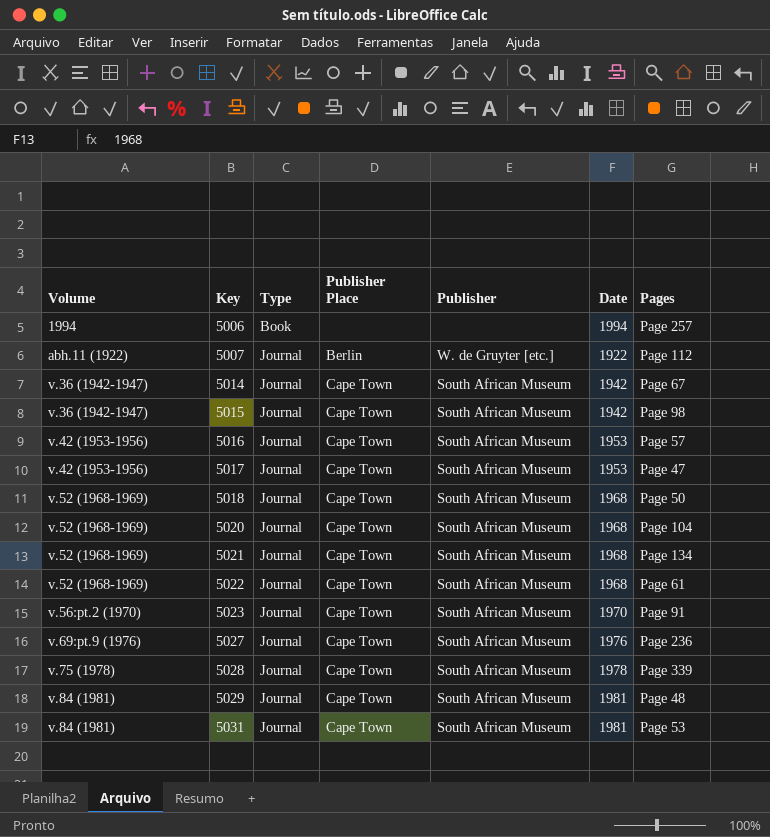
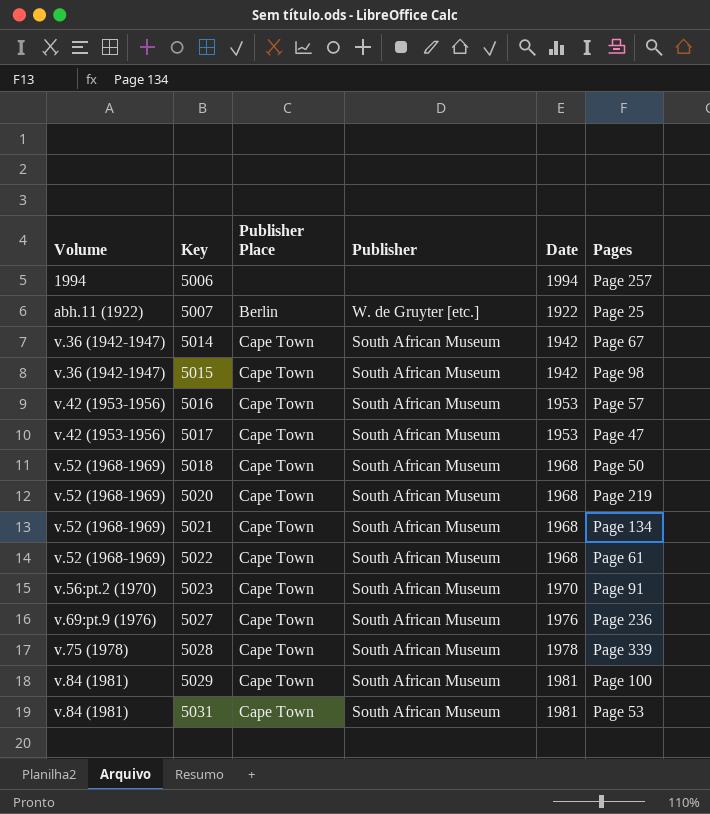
column Type | position: 3 -> none
5007 | Pages: Page 112 -> Page 25
5020 | Pages: Page 104 -> Page 219
5029 | Pages: Page 48 -> Page 100

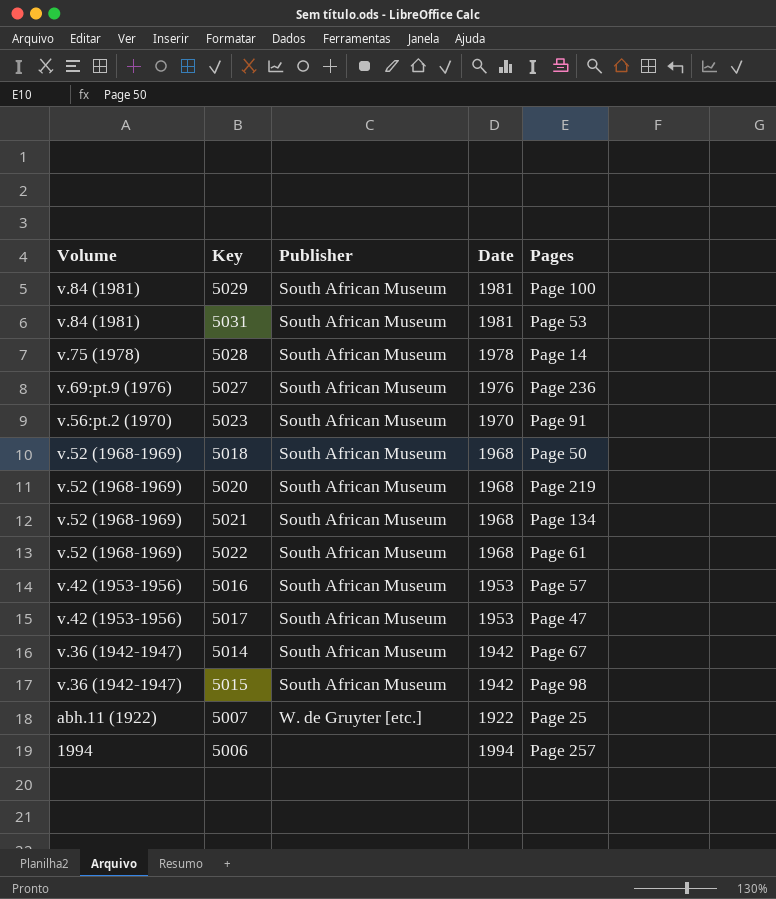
row order: Volume ascending -> Volume descending
column Publisher Place | position: 3 -> none
5028 | Pages: Page 339 -> Page 14

